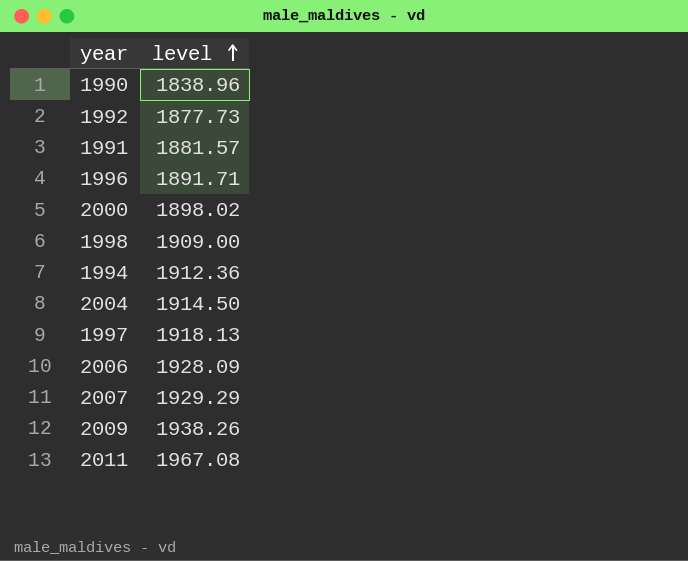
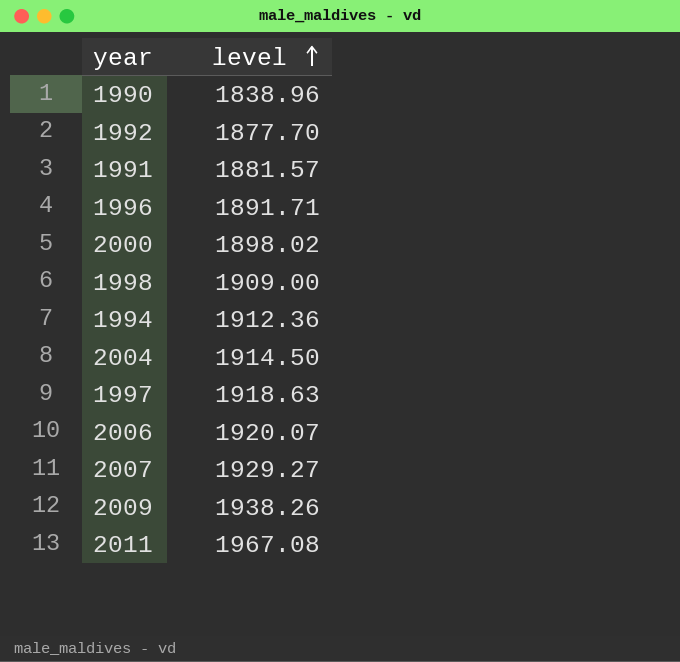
1992 | level: 1877.73 -> 1877.70
1997 | level: 1918.13 -> 1918.63
2006 | level: 1928.09 -> 1920.07
2007 | level: 1929.29 -> 1929.27

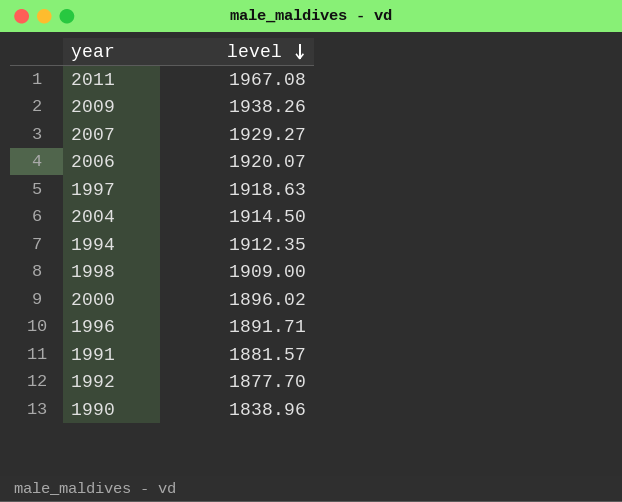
row order: level ascending -> level descending
1994 | level: 1912.36 -> 1912.35
2000 | level: 1898.02 -> 1896.02

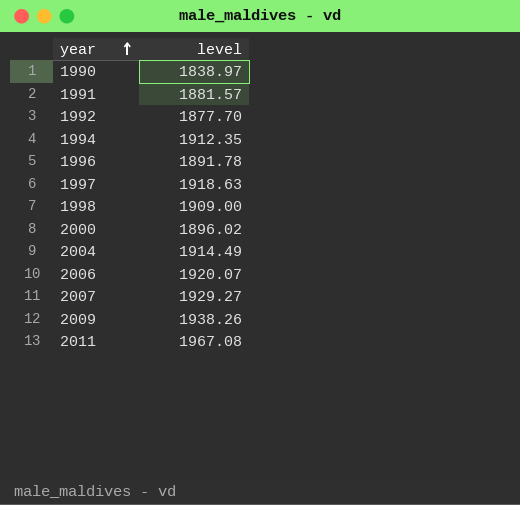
row order: level descending -> year ascending
1990 | level: 1838.96 -> 1838.97
1996 | level: 1891.71 -> 1891.78
2004 | level: 1914.50 -> 1914.49

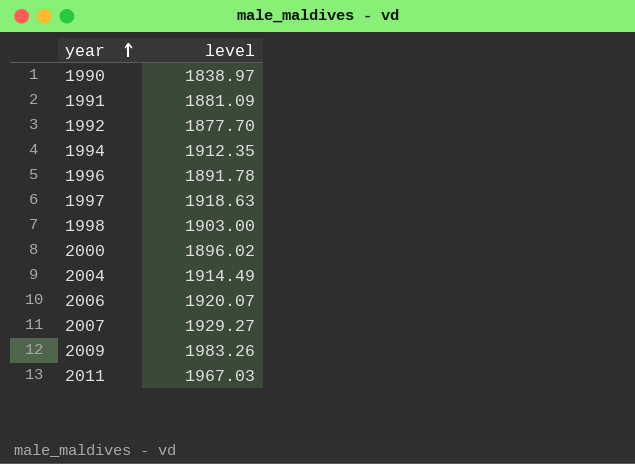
1991 | level: 1881.57 -> 1881.09
1998 | level: 1909.00 -> 1903.00
2009 | level: 1938.26 -> 1983.26
2011 | level: 1967.08 -> 1967.03

